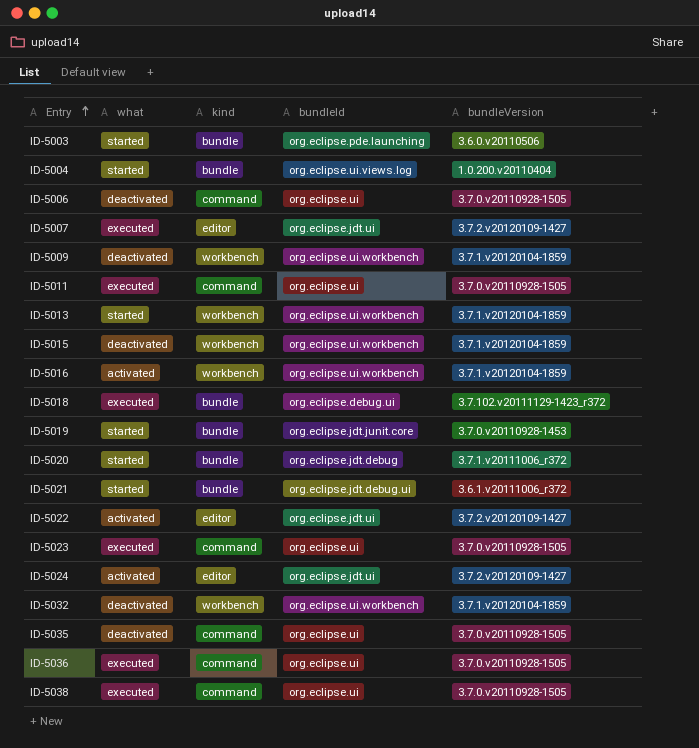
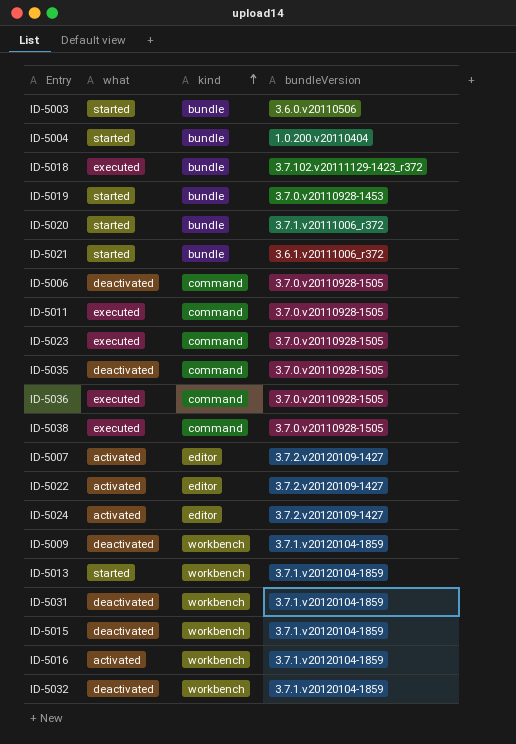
row order: Entry ascending -> kind ascending
column bundleId | position: 4 -> none
ID-5007 | what: executed -> activated
row ID-5031: none -> deactivated | workbench | 3.7.1.v20120104-1859

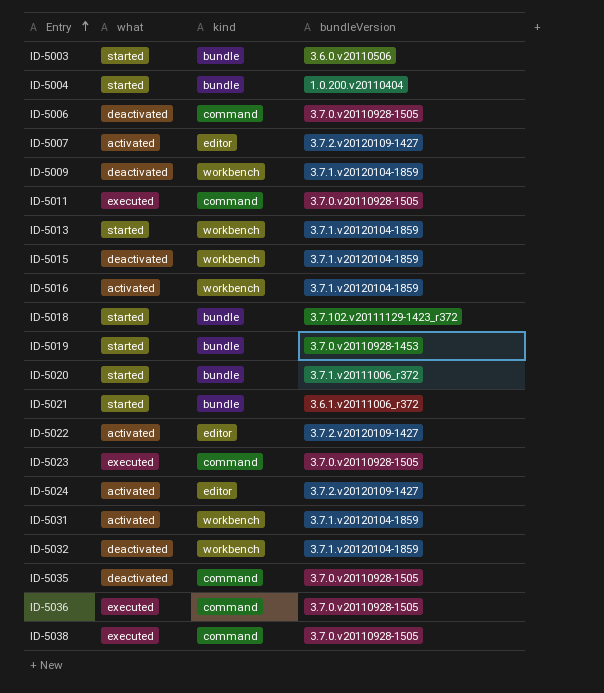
row order: kind ascending -> Entry ascending
ID-5018 | what: executed -> started
ID-5031 | what: deactivated -> activated

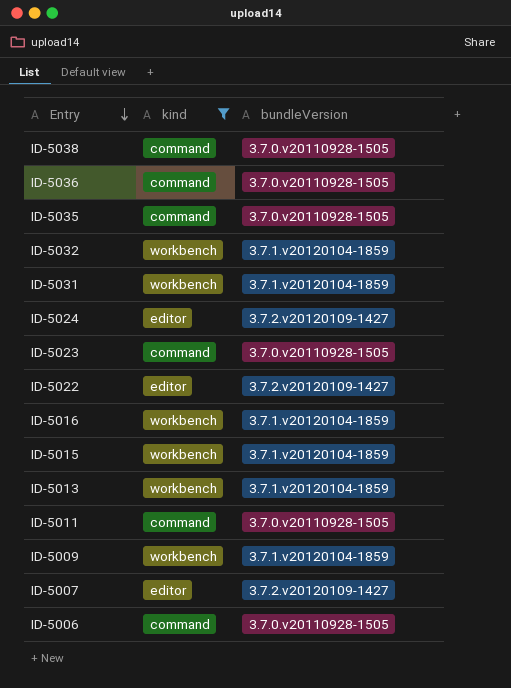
filter: none -> kind != bundle
row order: Entry ascending -> Entry descending
column what | position: 2 -> none

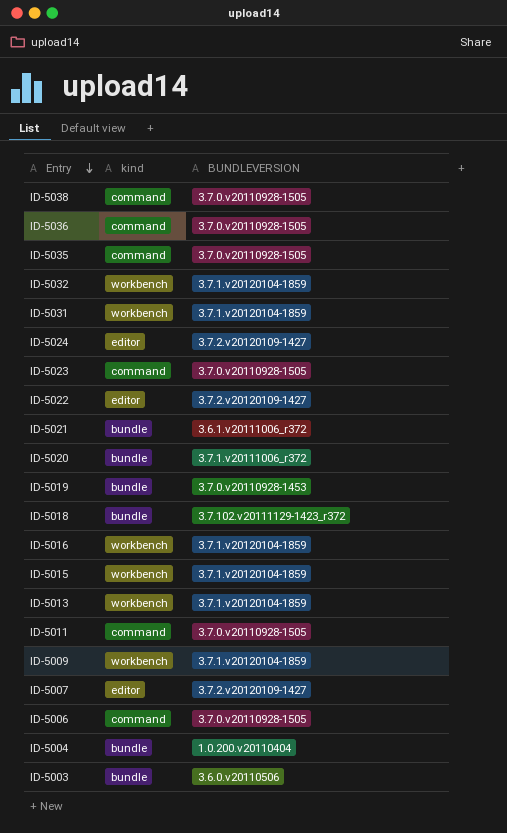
filter: kind != bundle -> none
column name: bundleVersion -> BUNDLEVERSION

